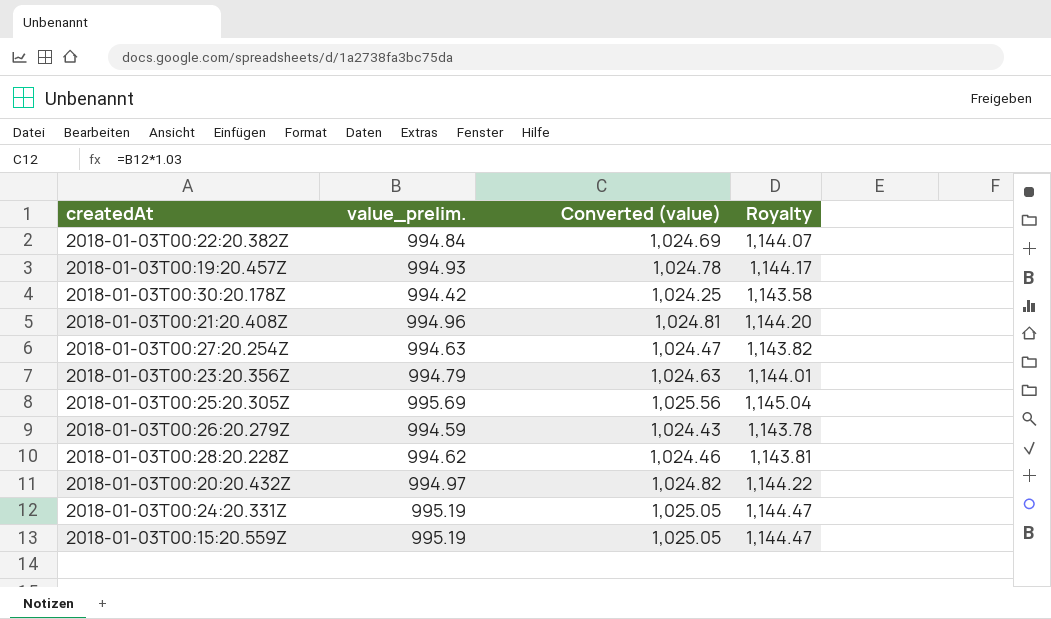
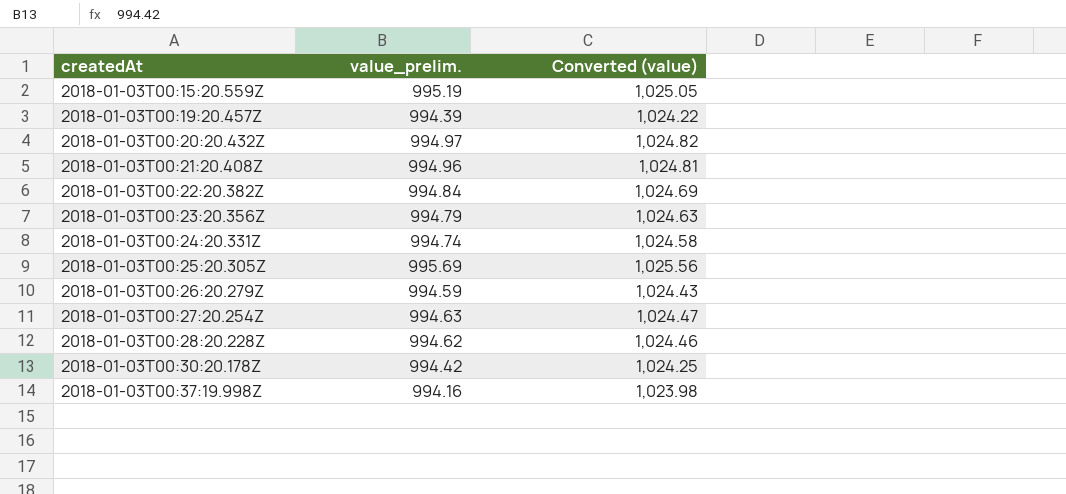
row order: none -> createdAt ascending
column Royalty | formula: [value_prelim.] * 1.15 -> none
2018-01-03T00:19:20.457Z | value_prelim.: 994.93 -> 994.39
2018-01-03T00:19:20.457Z | Converted (value): 1,024.78 -> 1,024.22
2018-01-03T00:24:20.331Z | value_prelim.: 995.19 -> 994.74
2018-01-03T00:24:20.331Z | Converted (value): 1,025.05 -> 1,024.58
row 2018-01-03T00:37:19.998Z: none -> 994.16 | 1,023.98

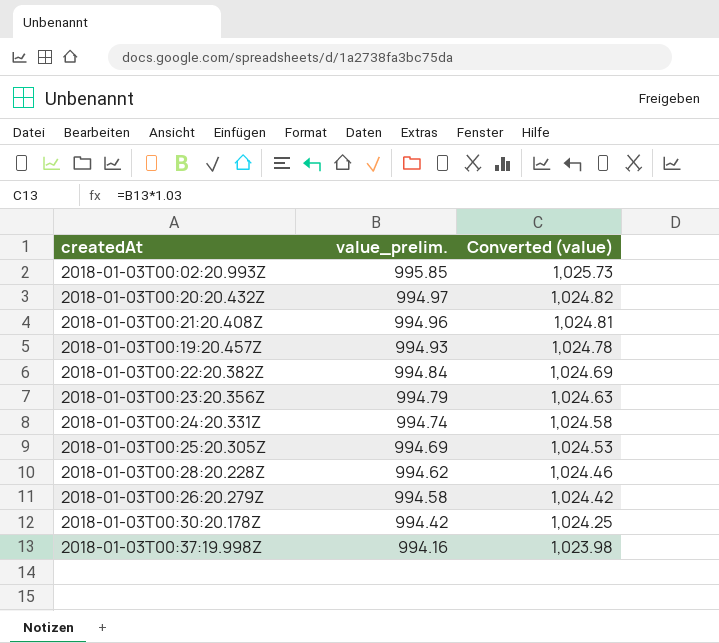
row order: createdAt ascending -> value_prelim. descending
row 2018-01-03T00:15:20.559Z: 995.19 | 1,025.05 -> none
row 2018-01-03T00:27:20.254Z: 994.63 | 1,024.47 -> none
row 2018-01-03T00:02:20.993Z: none -> 995.85 | 1,025.73
2018-01-03T00:19:20.457Z | value_prelim.: 994.39 -> 994.93
2018-01-03T00:19:20.457Z | Converted (value): 1,024.22 -> 1,024.78
2018-01-03T00:25:20.305Z | value_prelim.: 995.69 -> 994.69
2018-01-03T00:25:20.305Z | Converted (value): 1,025.56 -> 1,024.53
2018-01-03T00:26:20.279Z | value_prelim.: 994.59 -> 994.58
2018-01-03T00:26:20.279Z | Converted (value): 1,024.43 -> 1,024.42

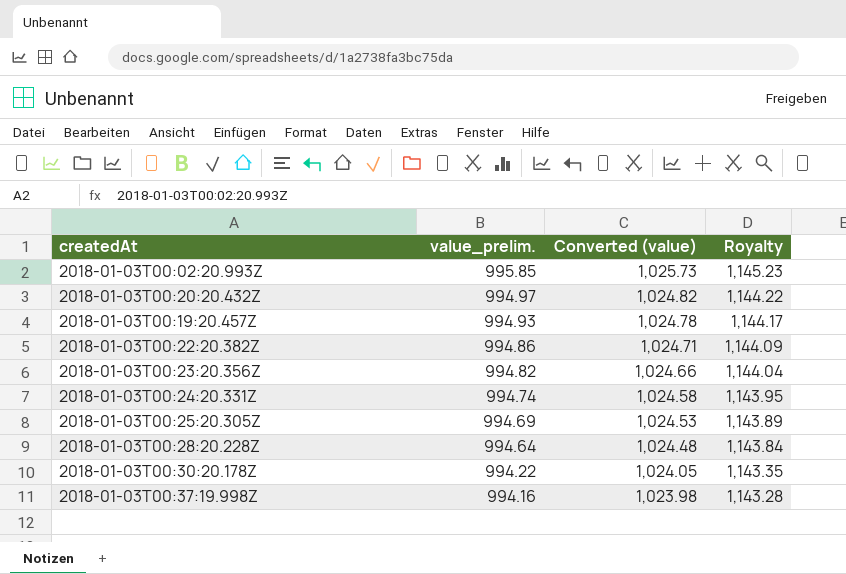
column Royalty | formula: none -> [value_prelim.] * 1.15
row 2018-01-03T00:21:20.408Z: 994.96 | 1,024.81 -> none
row 2018-01-03T00:26:20.279Z: 994.58 | 1,024.42 -> none
2018-01-03T00:22:20.382Z | value_prelim.: 994.84 -> 994.86
2018-01-03T00:22:20.382Z | Converted (value): 1,024.69 -> 1,024.71
2018-01-03T00:23:20.356Z | value_prelim.: 994.79 -> 994.82
2018-01-03T00:23:20.356Z | Converted (value): 1,024.63 -> 1,024.66
2018-01-03T00:28:20.228Z | value_prelim.: 994.62 -> 994.64
2018-01-03T00:28:20.228Z | Converted (value): 1,024.46 -> 1,024.48
2018-01-03T00:30:20.178Z | value_prelim.: 994.42 -> 994.22
2018-01-03T00:30:20.178Z | Converted (value): 1,024.25 -> 1,024.05

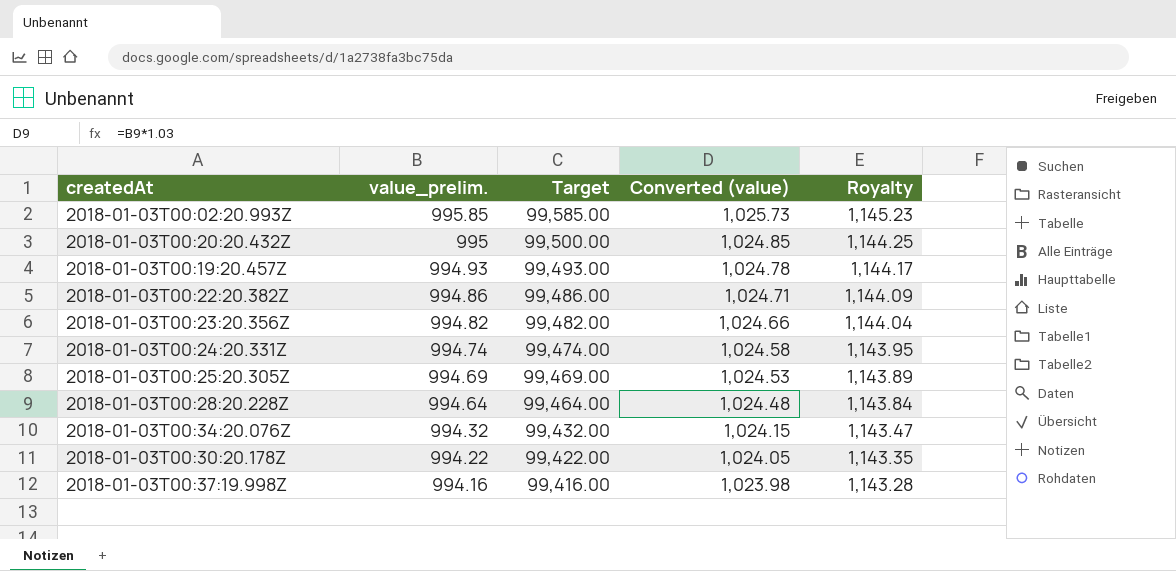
column Target | formula: none -> [value_prelim.] * 100
2018-01-03T00:20:20.432Z | value_prelim.: 994.97 -> 995
2018-01-03T00:20:20.432Z | Converted (value): 1,024.82 -> 1,024.85
2018-01-03T00:20:20.432Z | Royalty: 1,144.22 -> 1,144.25
row 2018-01-03T00:34:20.076Z: none -> 994.32 | 99,432.00 | 1,024.15 | 1,143.47

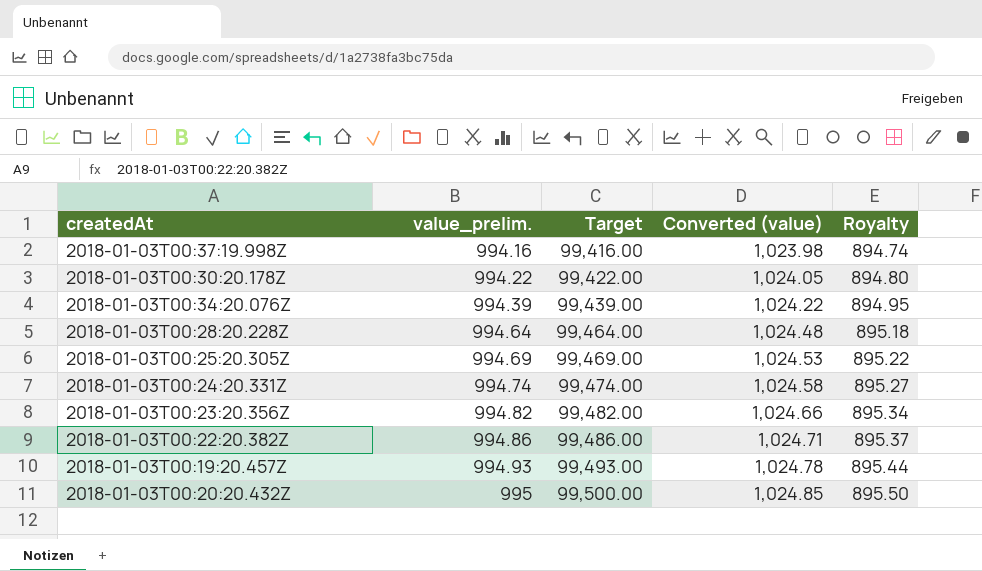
row order: value_prelim. descending -> value_prelim. ascending
column Royalty | formula: [value_prelim.] * 1.15 -> [value_prelim.] * 0.9
row 2018-01-03T00:02:20.993Z: 995.85 | 99,585.00 | 1,025.73 | 1,145.23 -> none
2018-01-03T00:34:20.076Z | value_prelim.: 994.32 -> 994.39
2018-01-03T00:34:20.076Z | Target: 99,432.00 -> 99,439.00
2018-01-03T00:34:20.076Z | Converted (value): 1,024.15 -> 1,024.22

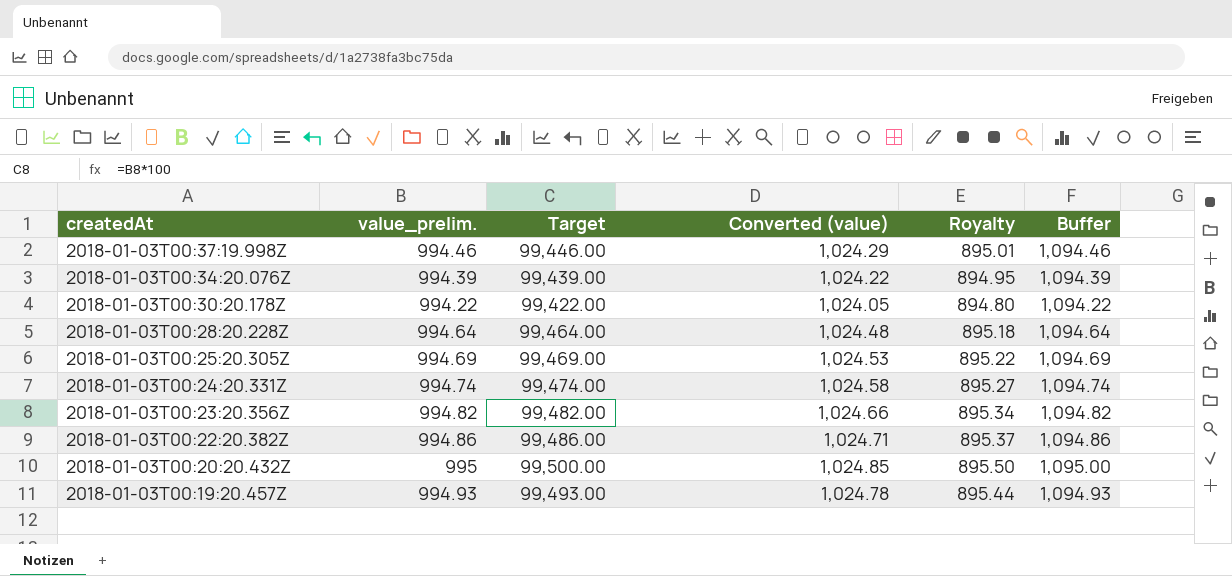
row order: value_prelim. ascending -> createdAt descending
column Buffer | formula: none -> [value_prelim.] + 100
2018-01-03T00:37:19.998Z | value_prelim.: 994.16 -> 994.46
2018-01-03T00:37:19.998Z | Target: 99,416.00 -> 99,446.00
2018-01-03T00:37:19.998Z | Converted (value): 1,023.98 -> 1,024.29
2018-01-03T00:37:19.998Z | Royalty: 894.74 -> 895.01

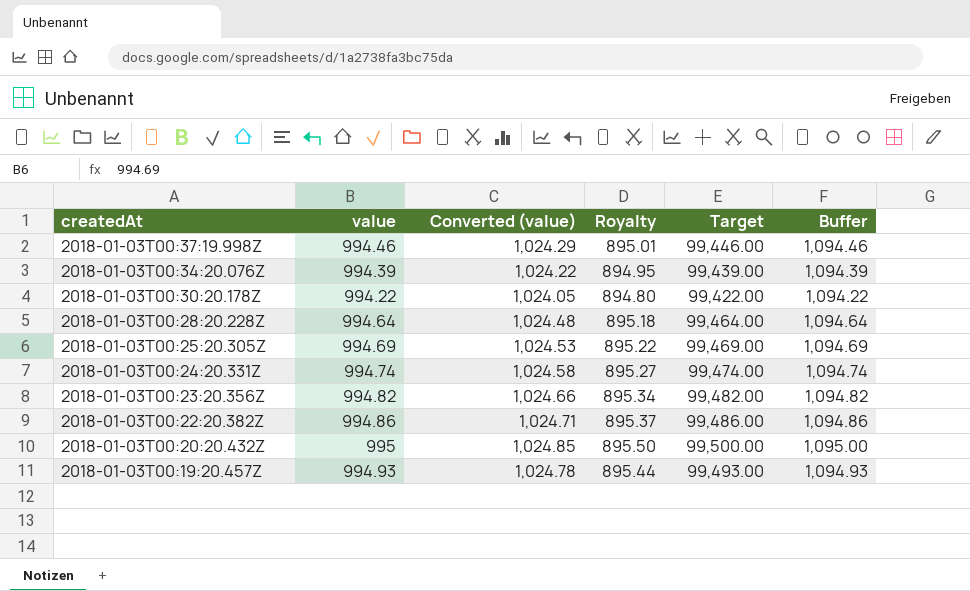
column name: value_prelim. -> value
column Target | position: 3 -> 5

